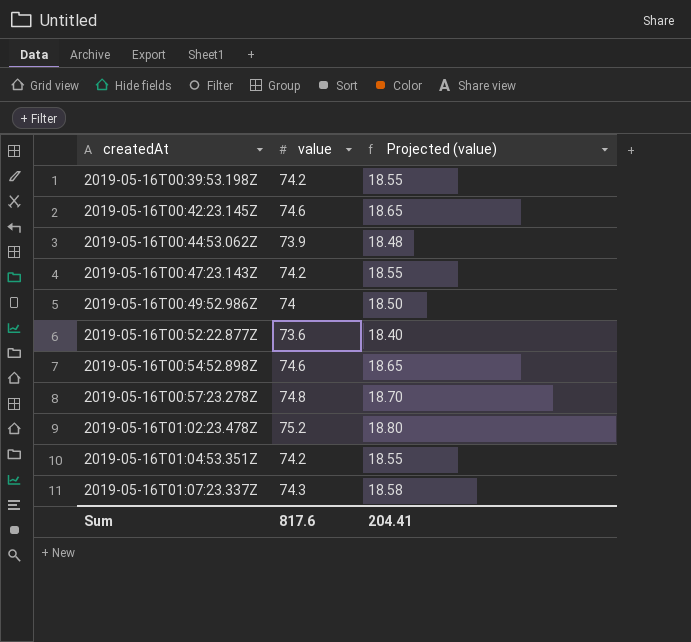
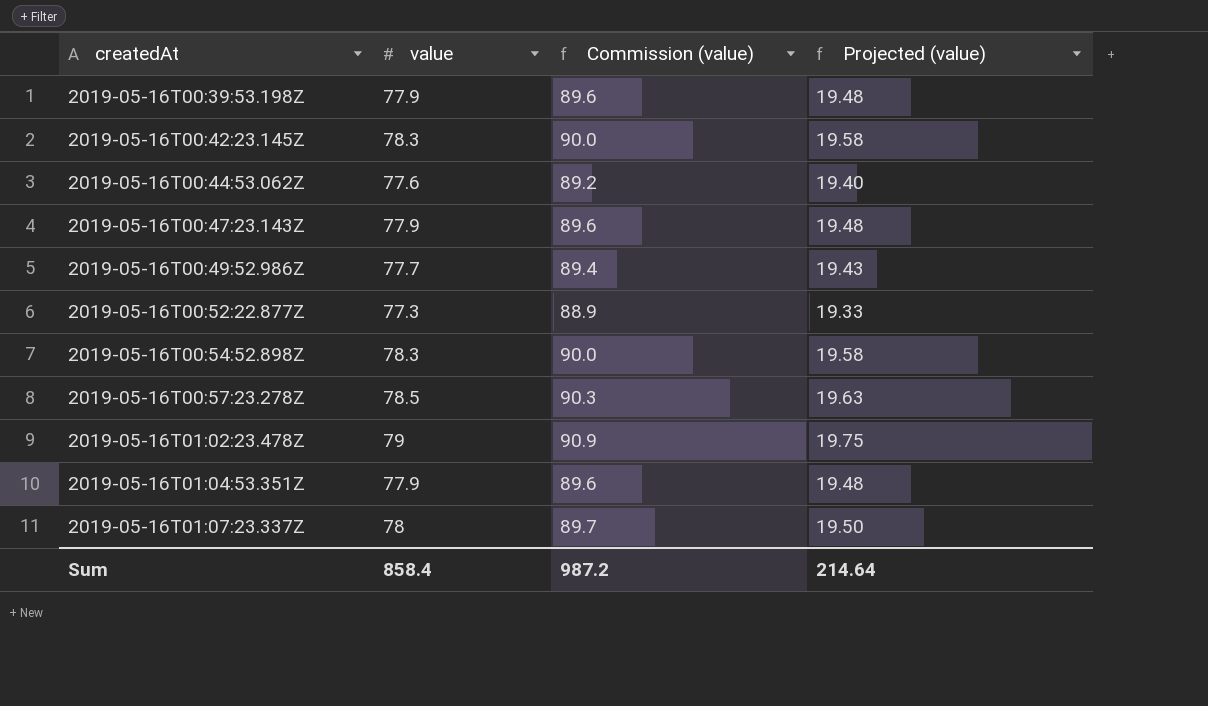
column Commission (value) | formula: none -> [value] * 1.15
2019-05-16T00:39:53.198Z | value: 74.2 -> 77.9
2019-05-16T00:39:53.198Z | Projected (value): 18.55 -> 19.48
2019-05-16T00:42:23.145Z | value: 74.6 -> 78.3
2019-05-16T00:42:23.145Z | Projected (value): 18.65 -> 19.58
2019-05-16T00:44:53.062Z | value: 73.9 -> 77.6
2019-05-16T00:44:53.062Z | Projected (value): 18.48 -> 19.40
2019-05-16T00:47:23.143Z | value: 74.2 -> 77.9
2019-05-16T00:47:23.143Z | Projected (value): 18.55 -> 19.48
2019-05-16T00:49:52.986Z | value: 74 -> 77.7
2019-05-16T00:49:52.986Z | Projected (value): 18.50 -> 19.43
2019-05-16T00:52:22.877Z | value: 73.6 -> 77.3
2019-05-16T00:52:22.877Z | Projected (value): 18.40 -> 19.33
2019-05-16T00:54:52.898Z | value: 74.6 -> 78.3
2019-05-16T00:54:52.898Z | Projected (value): 18.65 -> 19.58
2019-05-16T00:57:23.278Z | value: 74.8 -> 78.5
2019-05-16T00:57:23.278Z | Projected (value): 18.70 -> 19.63
2019-05-16T01:02:23.478Z | value: 75.2 -> 79
2019-05-16T01:02:23.478Z | Projected (value): 18.80 -> 19.75
2019-05-16T01:04:53.351Z | value: 74.2 -> 77.9
2019-05-16T01:04:53.351Z | Projected (value): 18.55 -> 19.48
2019-05-16T01:07:23.337Z | value: 74.3 -> 78
2019-05-16T01:07:23.337Z | Projected (value): 18.58 -> 19.50
Sum | value: 817.6 -> 858.4
Sum | Projected (value): 204.41 -> 214.64

